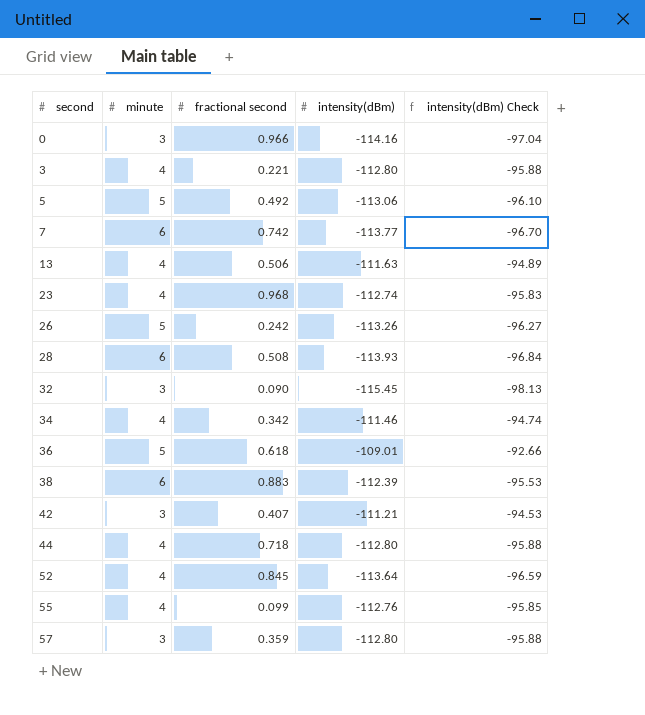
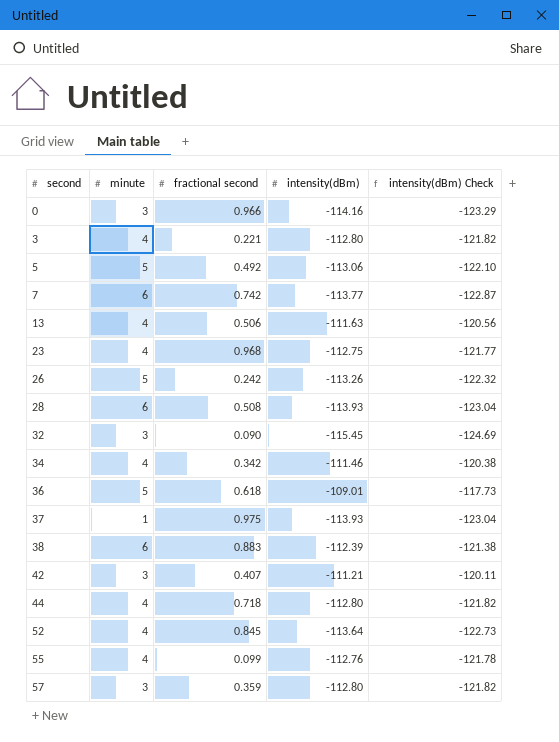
column intensity(dBm) Check | formula: [intensity(dBm)] * 0.85 -> [intensity(dBm)] * 1.08
23 | intensity(dBm): -112.74 -> -112.75
row 37: none -> 1 | 0.975 | -113.93 | -123.04

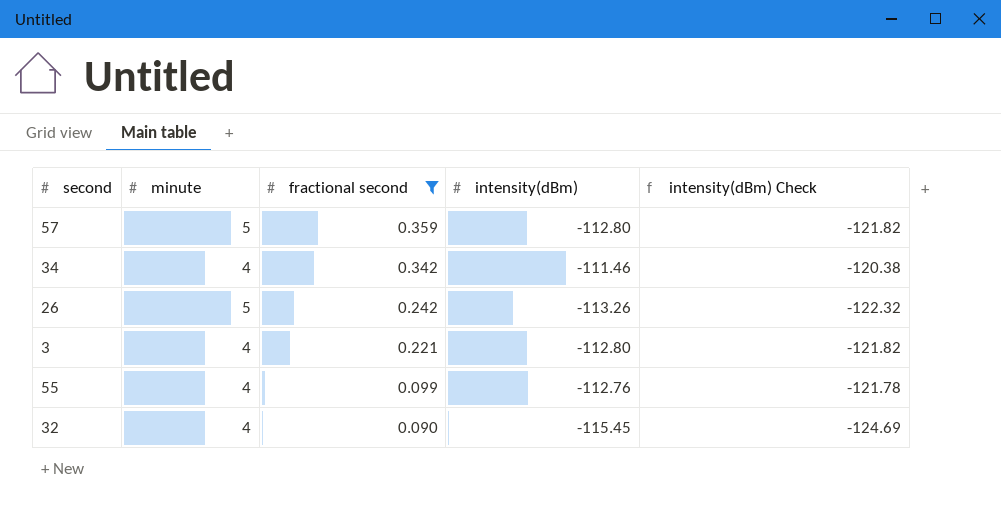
filter: none -> fractional second <= 0.359
row order: second ascending -> fractional second descending
57 | minute: 3 -> 5
32 | minute: 3 -> 4

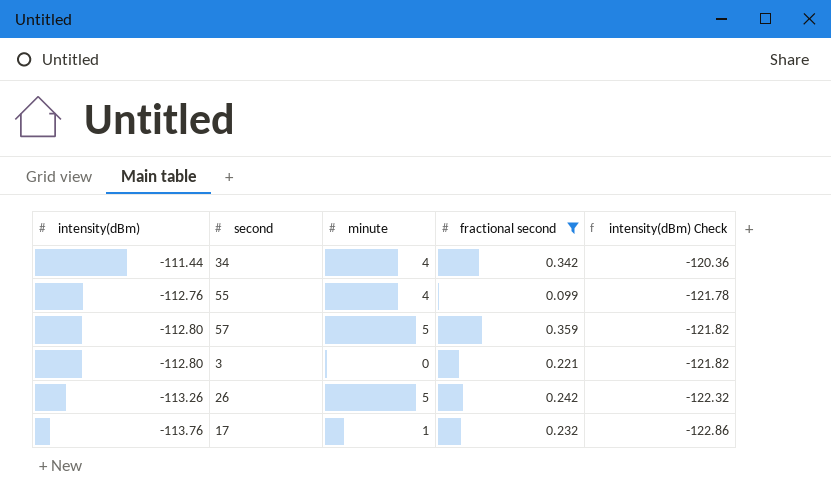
row order: fractional second descending -> intensity(dBm) descending
column intensity(dBm) | position: 4 -> 1
row 32: 4 | 0.090 | -115.45 | -124.69 -> none
34 | intensity(dBm): -111.46 -> -111.44
34 | intensity(dBm) Check: -120.38 -> -120.36
3 | minute: 4 -> 0
row 17: none -> -113.76 | 1 | 0.232 | -122.86

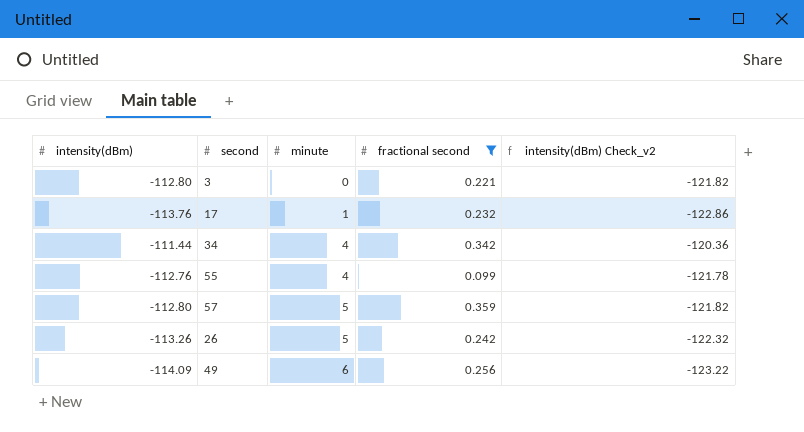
row order: intensity(dBm) descending -> minute ascending
column name: intensity(dBm) Check -> intensity(dBm) Check_v2
row 49: none -> -114.09 | 6 | 0.256 | -123.22

